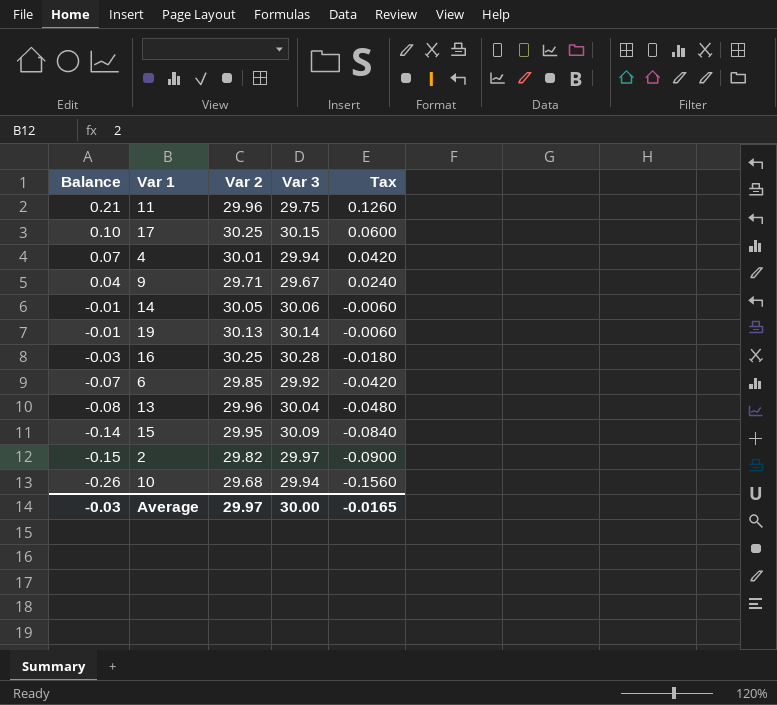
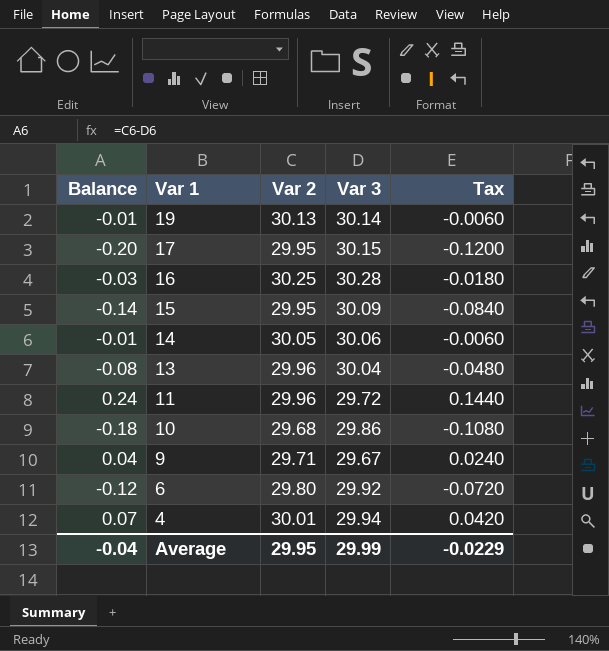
row order: Balance descending -> Var 1 descending
row 2: -0.15 | 29.82 | 29.97 | -0.0900 -> none
17 | Balance: 0.10 -> -0.20
17 | Var 2: 30.25 -> 29.95
17 | Tax: 0.0600 -> -0.1200
11 | Balance: 0.21 -> 0.24
11 | Var 3: 29.75 -> 29.72
11 | Tax: 0.1260 -> 0.1440
10 | Balance: -0.26 -> -0.18
10 | Var 3: 29.94 -> 29.86
10 | Tax: -0.1560 -> -0.1080
6 | Balance: -0.07 -> -0.12
6 | Var 2: 29.85 -> 29.80
6 | Tax: -0.0420 -> -0.0720
Average | Balance: -0.03 -> -0.04
Average | Var 2: 29.97 -> 29.95
Average | Var 3: 30.00 -> 29.99
Average | Tax: -0.0165 -> -0.0229

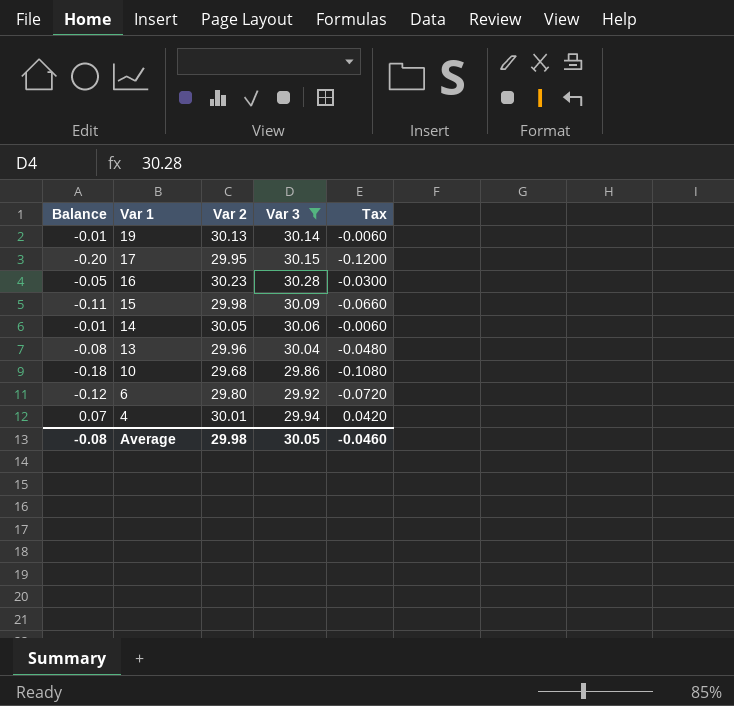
filter: none -> Var 3 >= 29.86
16 | Balance: -0.03 -> -0.05
16 | Var 2: 30.25 -> 30.23
16 | Tax: -0.0180 -> -0.0300
15 | Balance: -0.14 -> -0.11
15 | Var 2: 29.95 -> 29.98
15 | Tax: -0.0840 -> -0.0660
Average | Balance: -0.04 -> -0.08
Average | Var 2: 29.95 -> 29.98
Average | Var 3: 29.99 -> 30.05
Average | Tax: -0.0229 -> -0.0460

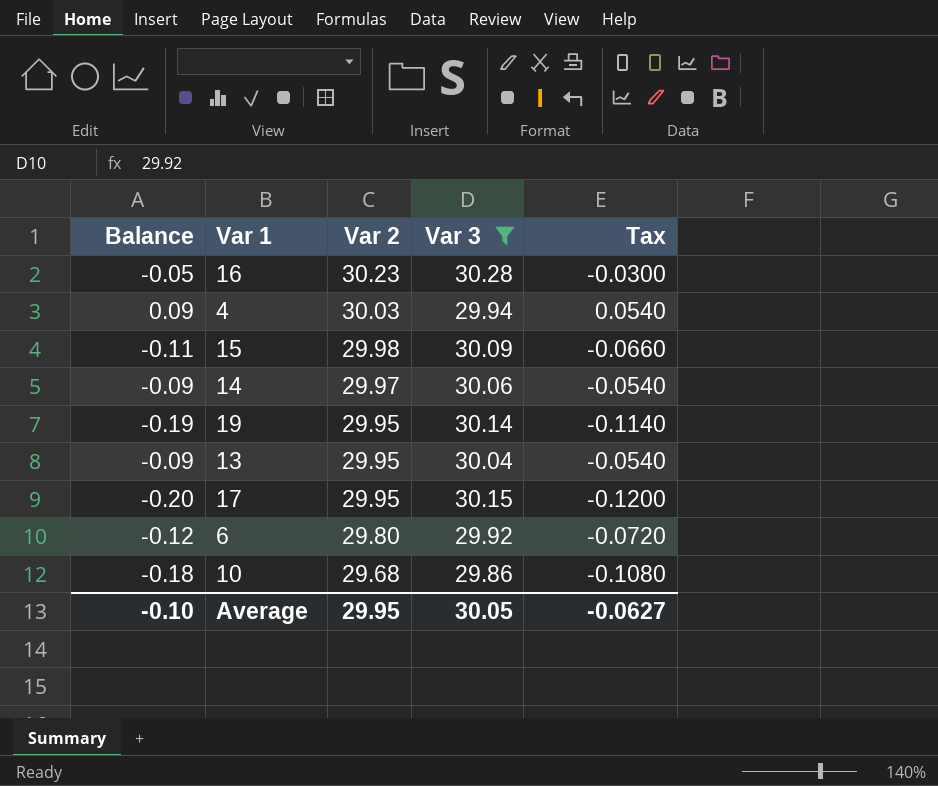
row order: Var 1 descending -> Var 2 descending
4 | Balance: 0.07 -> 0.09
4 | Var 2: 30.01 -> 30.03
4 | Tax: 0.0420 -> 0.0540
14 | Balance: -0.01 -> -0.09
14 | Var 2: 30.05 -> 29.97
14 | Tax: -0.0060 -> -0.0540
19 | Balance: -0.01 -> -0.19
19 | Var 2: 30.13 -> 29.95
19 | Tax: -0.0060 -> -0.1140
13 | Balance: -0.08 -> -0.09
13 | Var 2: 29.96 -> 29.95
13 | Tax: -0.0480 -> -0.0540
Average | Balance: -0.08 -> -0.10
Average | Var 2: 29.98 -> 29.95
Average | Tax: -0.0460 -> -0.0627

